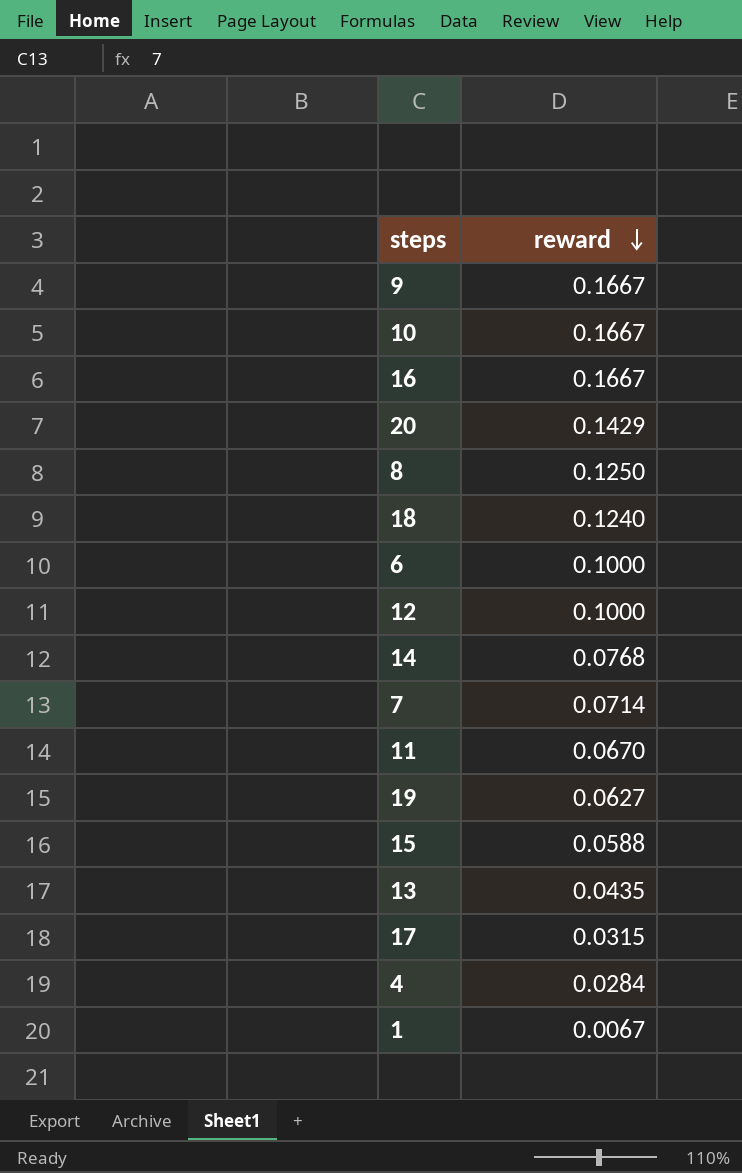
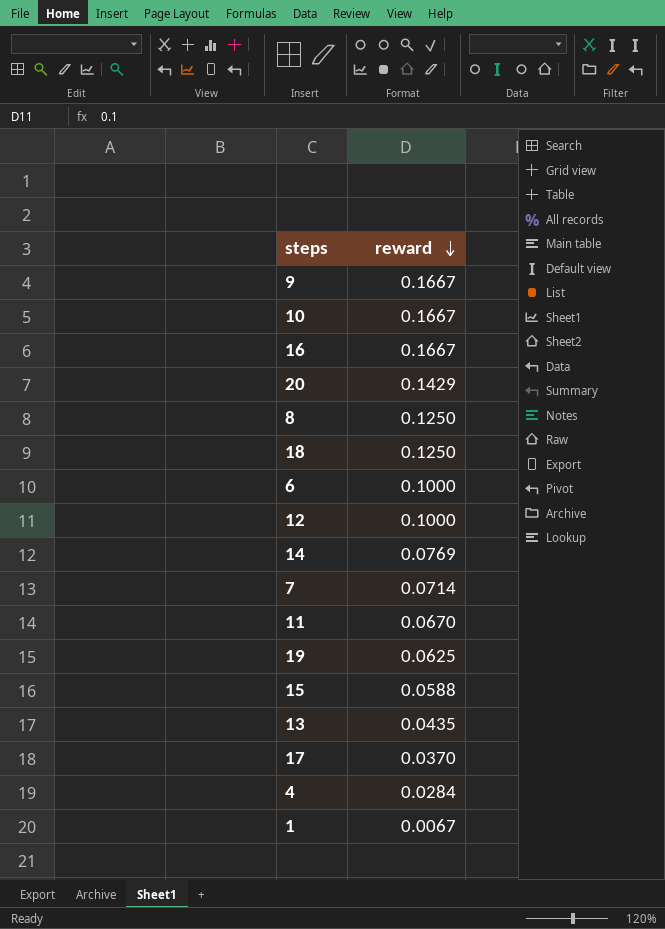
18 | reward: 0.1240 -> 0.1250
14 | reward: 0.0768 -> 0.0769
19 | reward: 0.0627 -> 0.0625
17 | reward: 0.0315 -> 0.0370

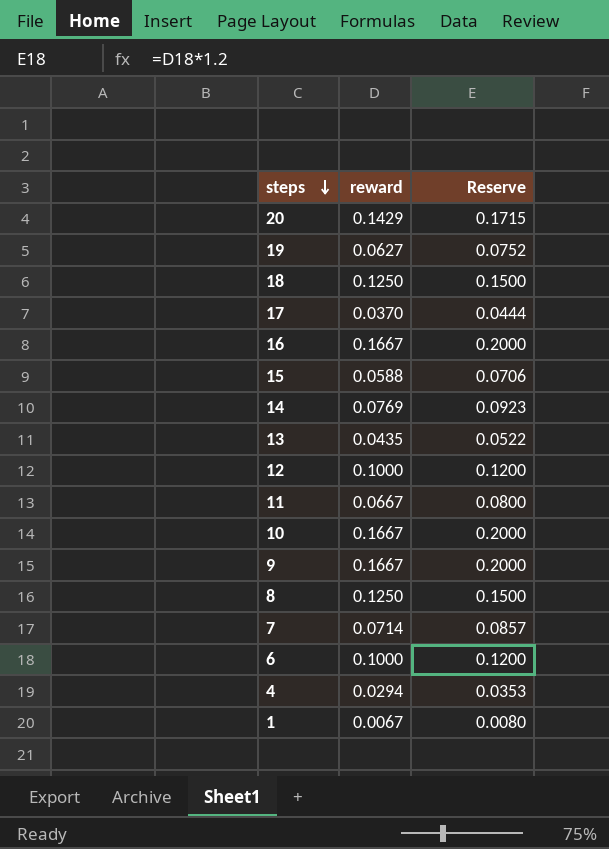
row order: reward descending -> steps descending
column Reserve | formula: none -> [reward] * 1.2
19 | reward: 0.0625 -> 0.0627
11 | reward: 0.0670 -> 0.0667
4 | reward: 0.0284 -> 0.0294

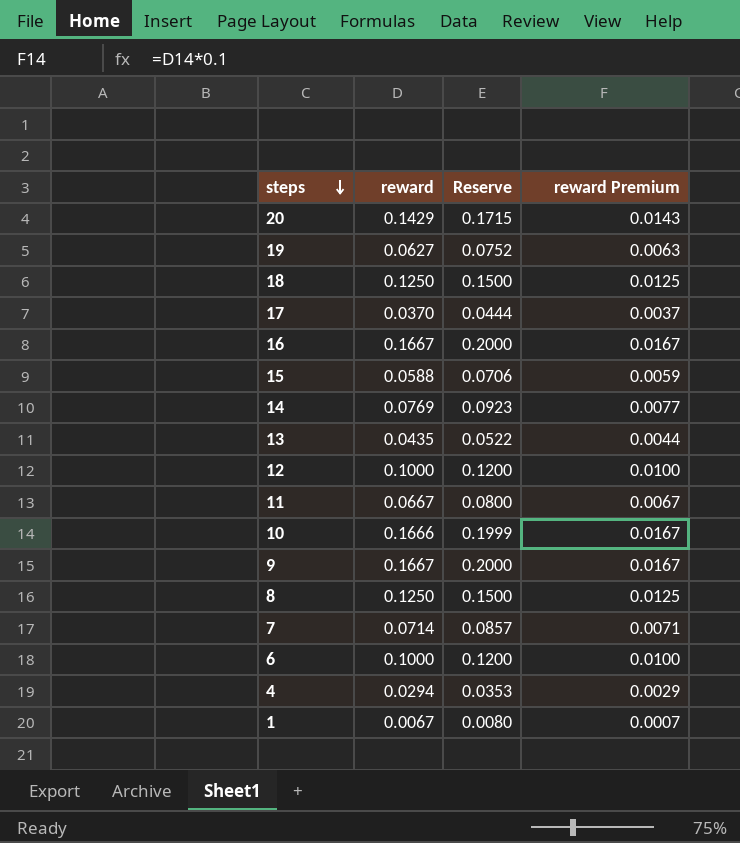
column reward Premium | formula: none -> [reward] * 0.1
10 | reward: 0.1667 -> 0.1666
10 | Reserve: 0.2000 -> 0.1999

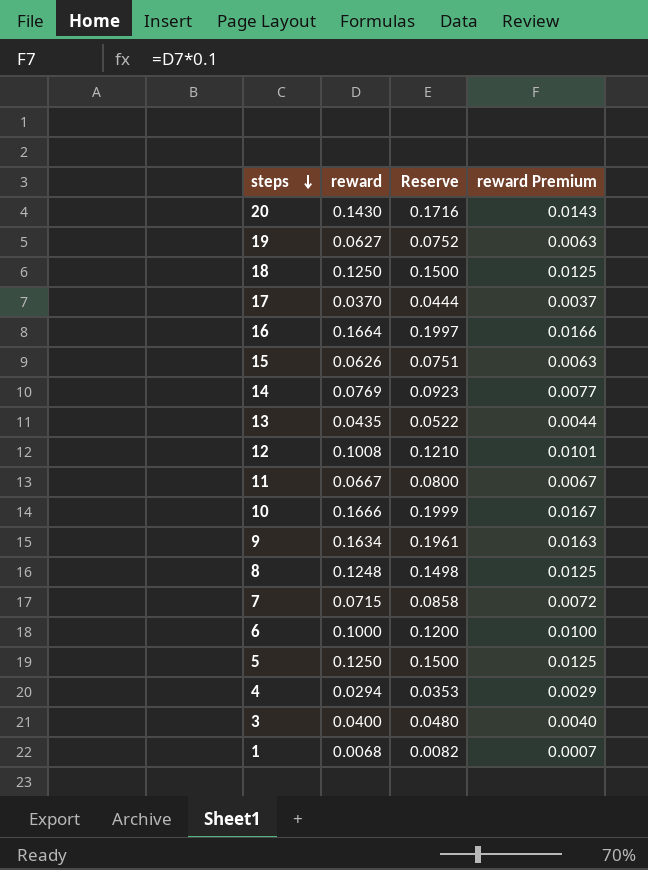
20 | reward: 0.1429 -> 0.1430
20 | Reserve: 0.1715 -> 0.1716
16 | reward: 0.1667 -> 0.1664
16 | Reserve: 0.2000 -> 0.1997
16 | reward Premium: 0.0167 -> 0.0166
15 | reward: 0.0588 -> 0.0626
15 | Reserve: 0.0706 -> 0.0751
15 | reward Premium: 0.0059 -> 0.0063
12 | reward: 0.1000 -> 0.1008
12 | Reserve: 0.1200 -> 0.1210
12 | reward Premium: 0.0100 -> 0.0101
9 | reward: 0.1667 -> 0.1634
9 | Reserve: 0.2000 -> 0.1961
9 | reward Premium: 0.0167 -> 0.0163
8 | reward: 0.1250 -> 0.1248
8 | Reserve: 0.1500 -> 0.1498
7 | reward: 0.0714 -> 0.0715
7 | Reserve: 0.0857 -> 0.0858
7 | reward Premium: 0.0071 -> 0.0072
row 5: none -> 0.1250 | 0.1500 | 0.0125
row 3: none -> 0.0400 | 0.0480 | 0.0040
1 | reward: 0.0067 -> 0.0068
1 | Reserve: 0.0080 -> 0.0082

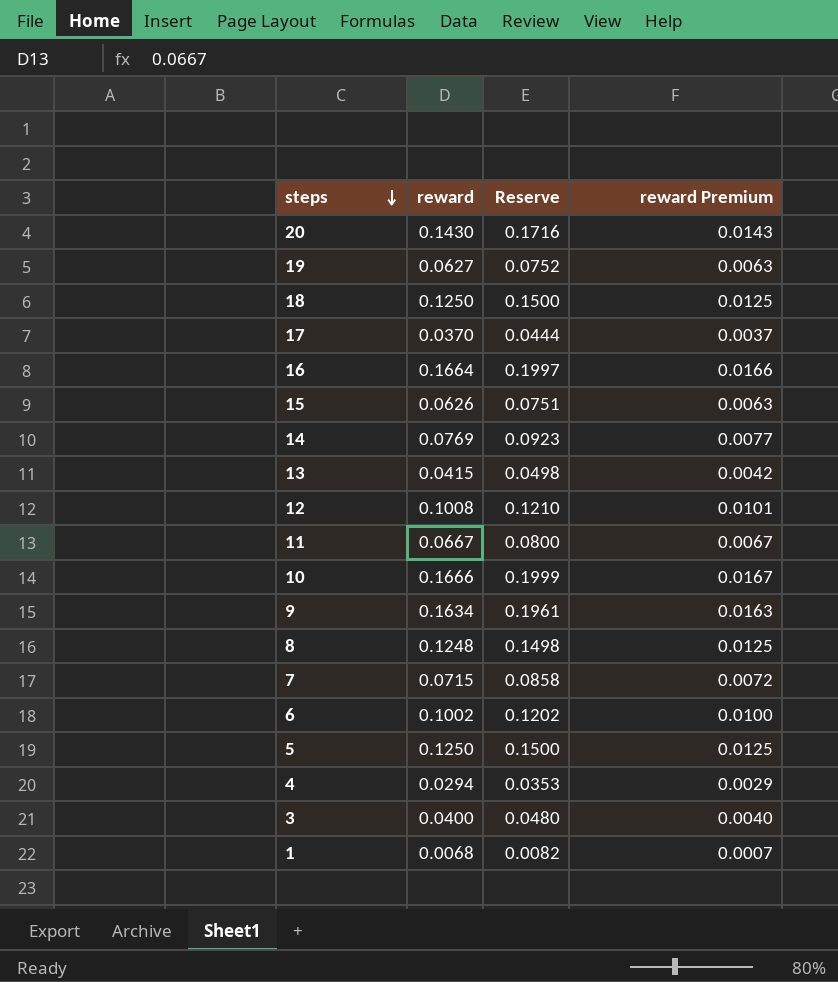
13 | reward: 0.0435 -> 0.0415
13 | Reserve: 0.0522 -> 0.0498
13 | reward Premium: 0.0044 -> 0.0042
6 | reward: 0.1000 -> 0.1002
6 | Reserve: 0.1200 -> 0.1202

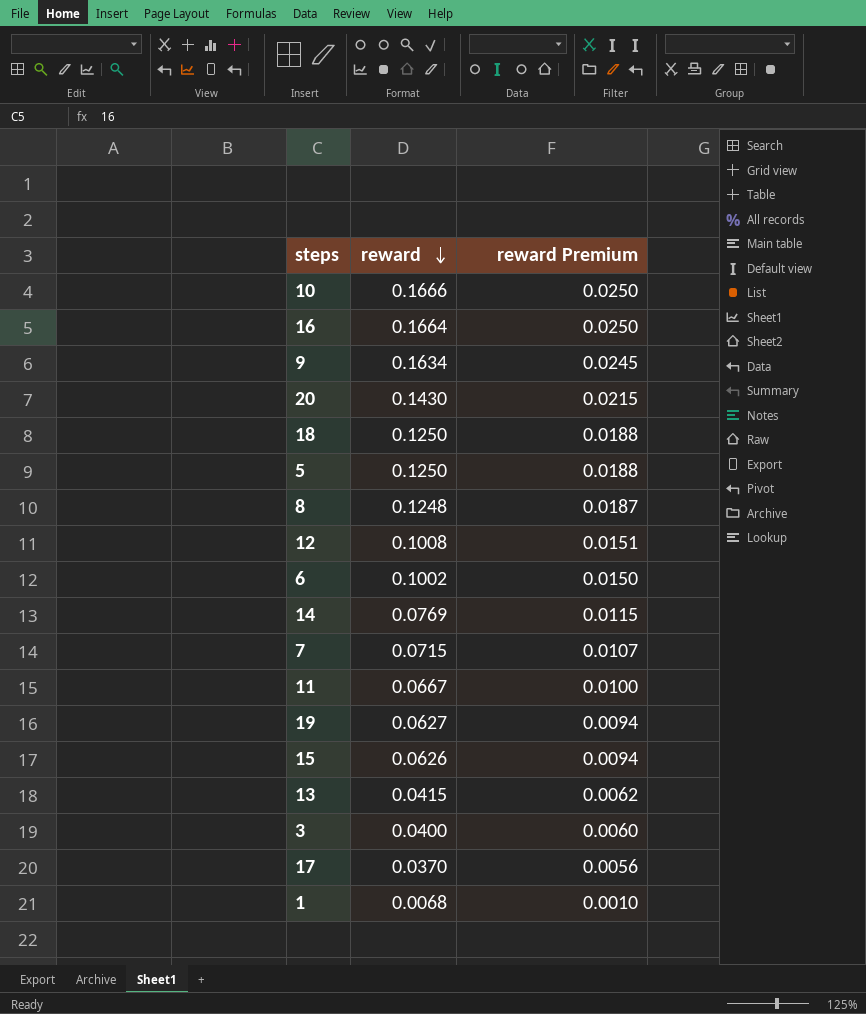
row order: steps descending -> reward descending
column Reserve | formula: [reward] * 1.2 -> none
column reward Premium | formula: [reward] * 0.1 -> [reward] * 0.15
row 4: 0.0294 | 0.0353 | 0.0029 -> none

